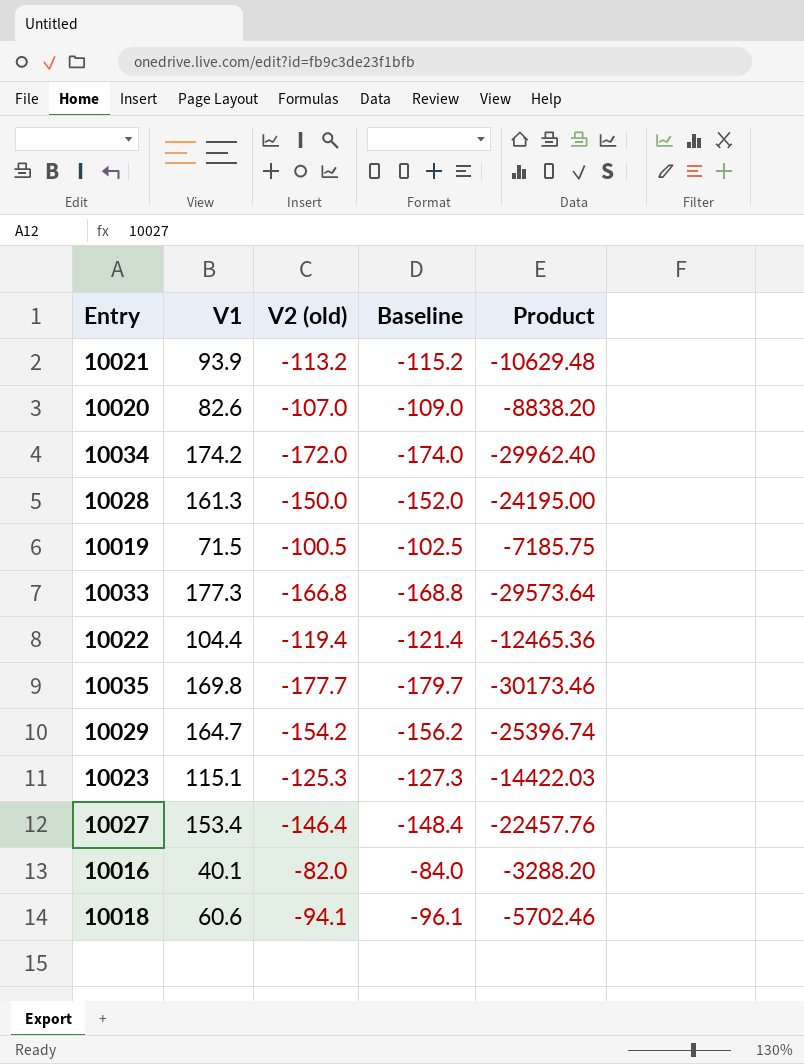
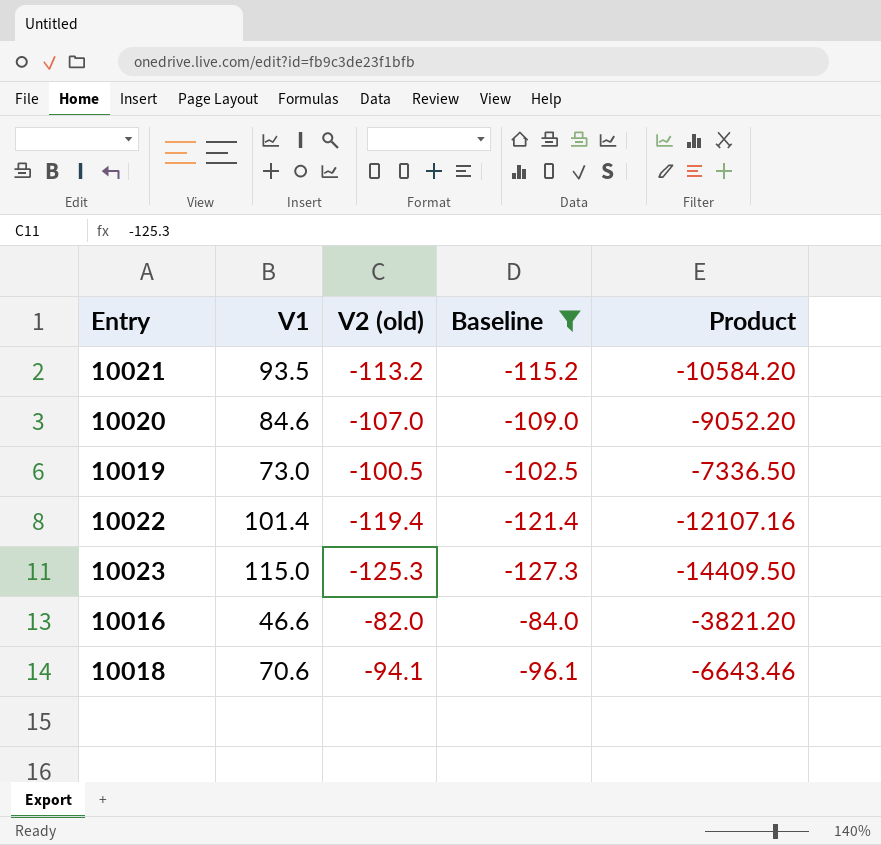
filter: none -> Baseline >= -127.3
10021 | V1: 93.9 -> 93.5
10021 | Product: -10629.48 -> -10584.20
10020 | V1: 82.6 -> 84.6
10020 | Product: -8838.20 -> -9052.20
10019 | V1: 71.5 -> 73.0
10019 | Product: -7185.75 -> -7336.50
10022 | V1: 104.4 -> 101.4
10022 | Product: -12465.36 -> -12107.16
10023 | V1: 115.1 -> 115.0
10023 | Product: -14422.03 -> -14409.50
10016 | V1: 40.1 -> 46.6
10016 | Product: -3288.20 -> -3821.20
10018 | V1: 60.6 -> 70.6
10018 | Product: -5702.46 -> -6643.46

